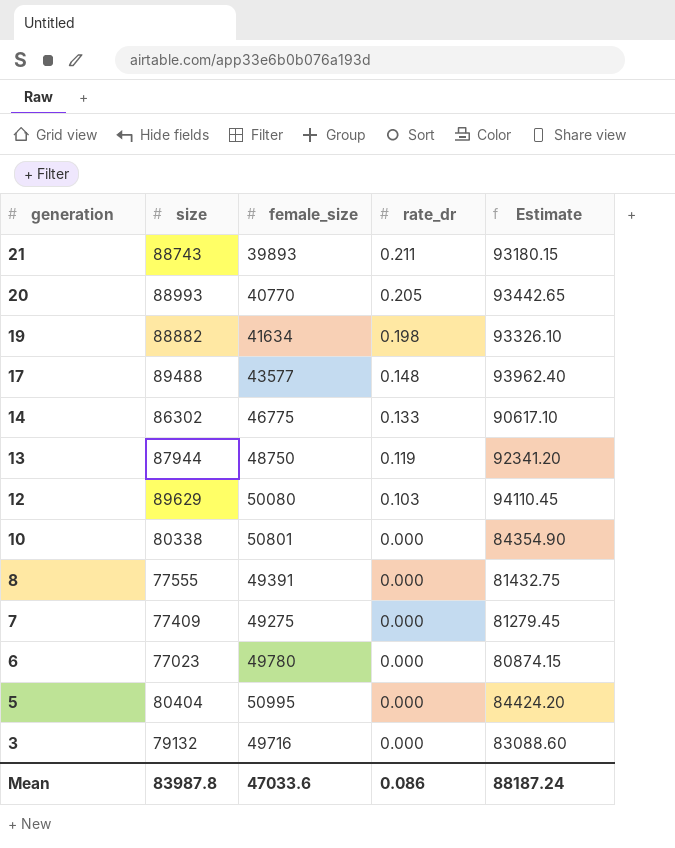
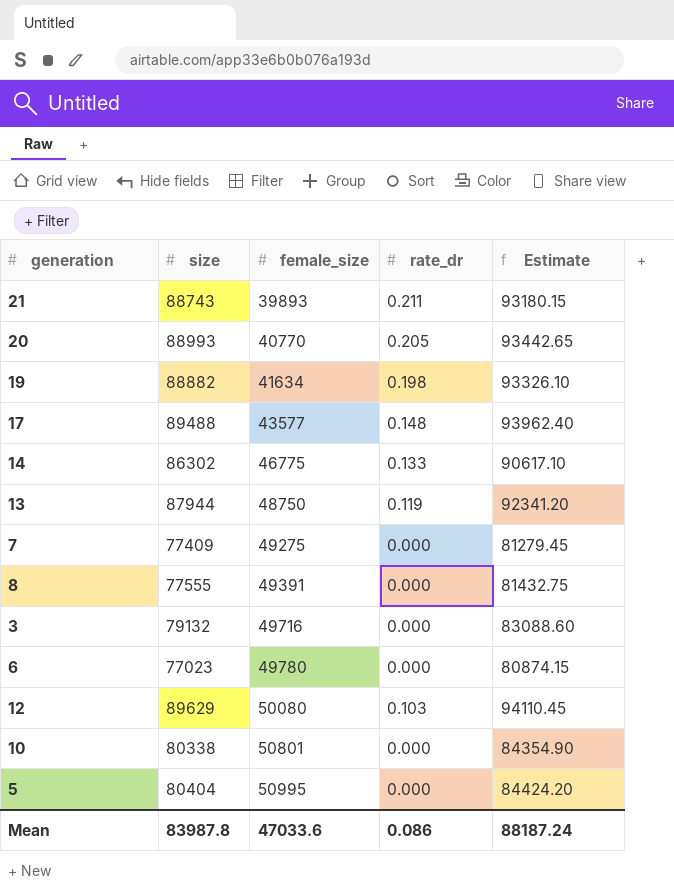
row order: generation descending -> female_size ascending

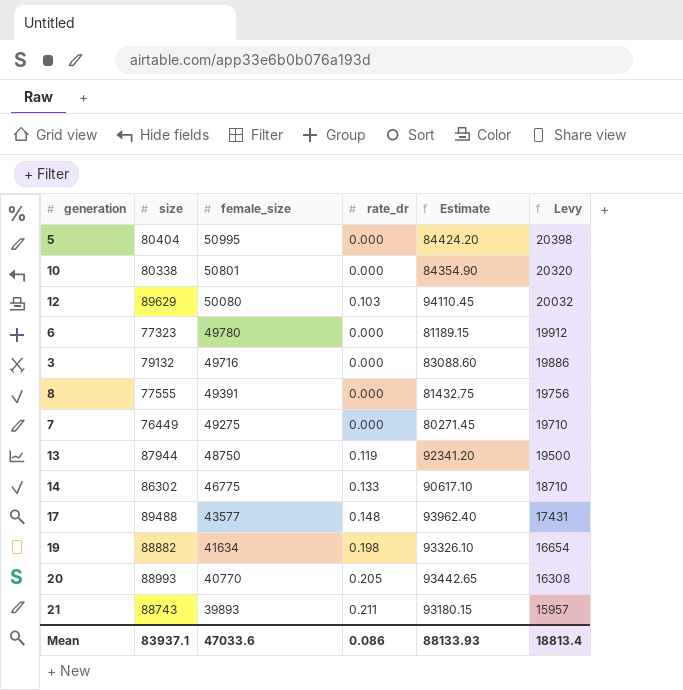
row order: female_size ascending -> female_size descending
column Levy | formula: none -> [female_size] * 0.4
6 | size: 77023 -> 77323
6 | Estimate: 80874.15 -> 81189.15
7 | size: 77409 -> 76449
7 | Estimate: 81279.45 -> 80271.45
Mean | size: 83987.8 -> 83937.1
Mean | Estimate: 88187.24 -> 88133.93

